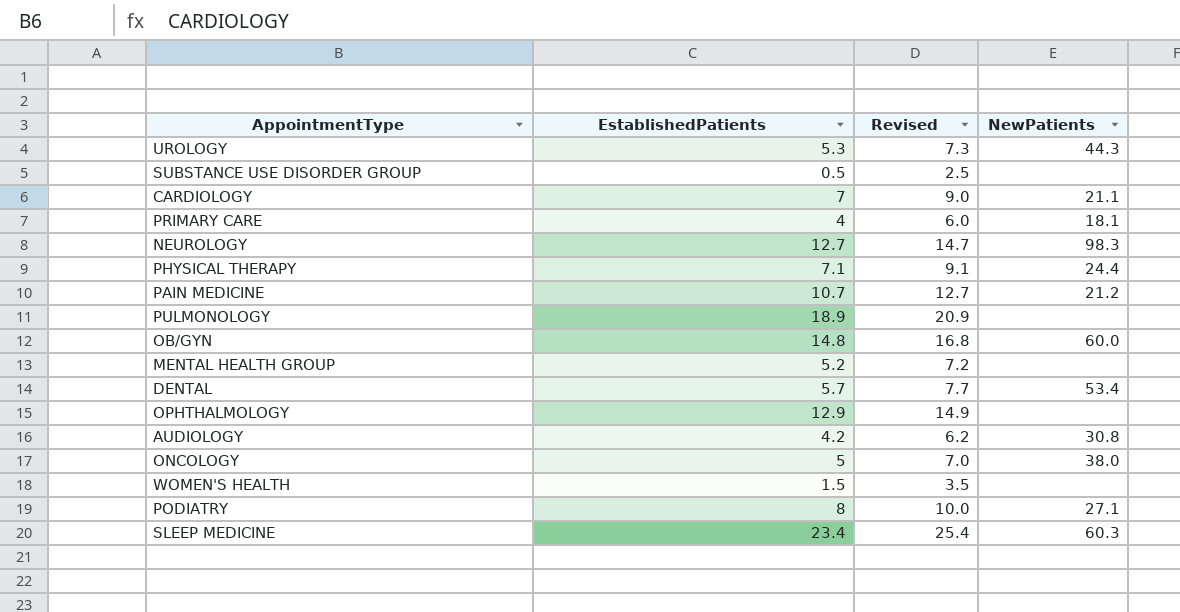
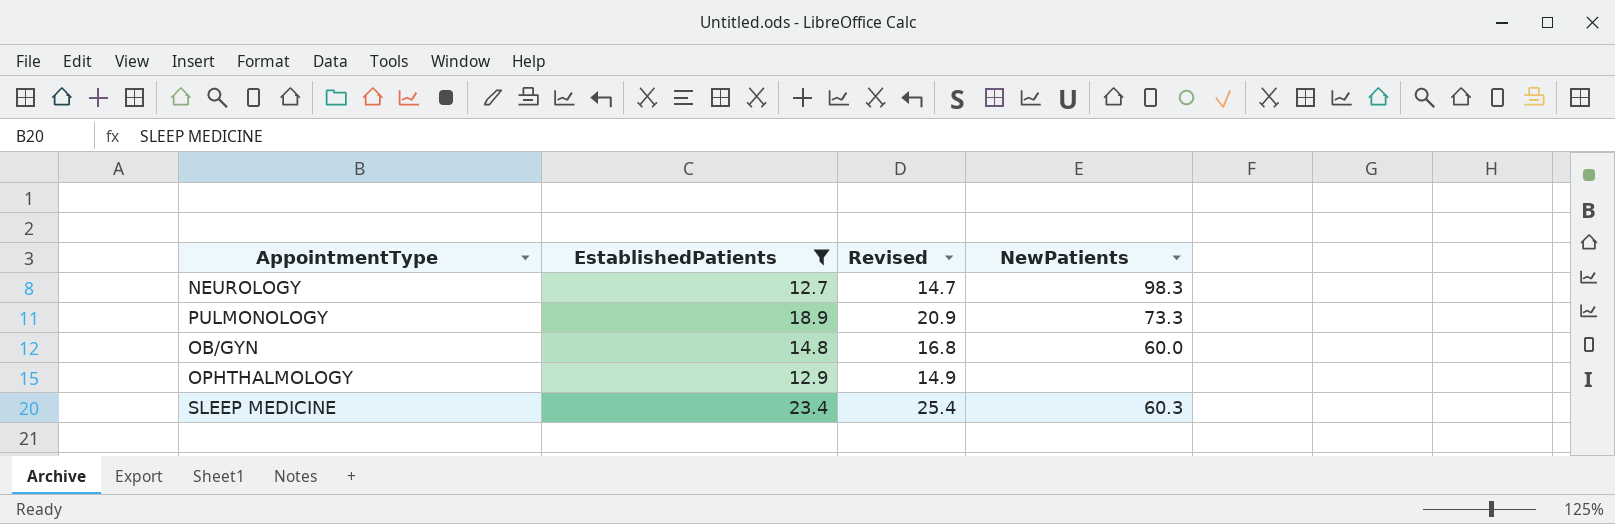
filter: none -> EstablishedPatients >= 12.7
PULMONOLOGY | NewPatients: none -> 73.3

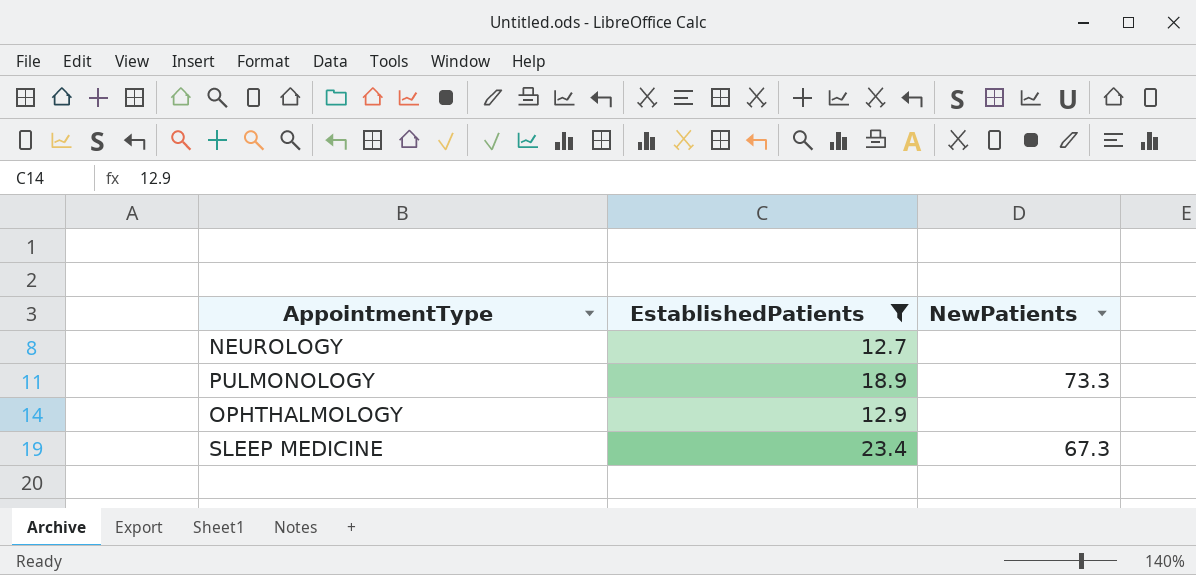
column Revised | formula: [EstablishedPatients] + 2 -> none
row OB/GYN: 14.8 | 16.8 | 60.0 -> none
NEUROLOGY | NewPatients: 98.3 -> none
SLEEP MEDICINE | NewPatients: 60.3 -> 67.3

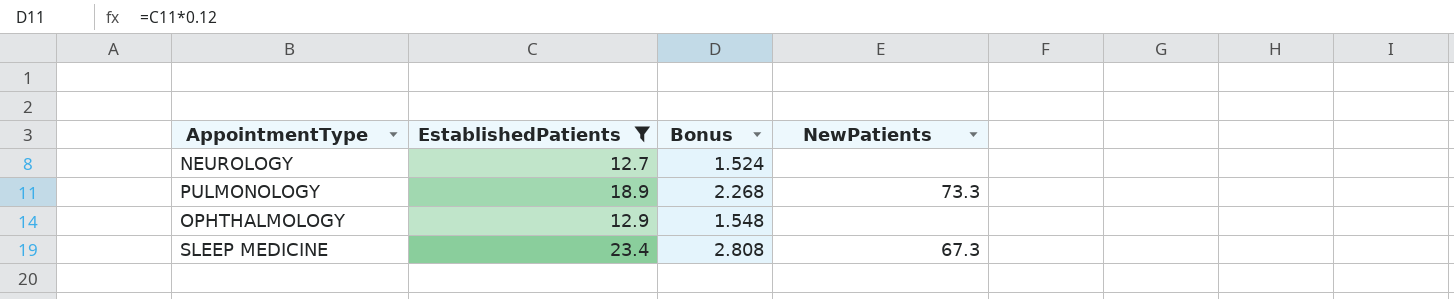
column Bonus | formula: none -> [EstablishedPatients] * 0.12

